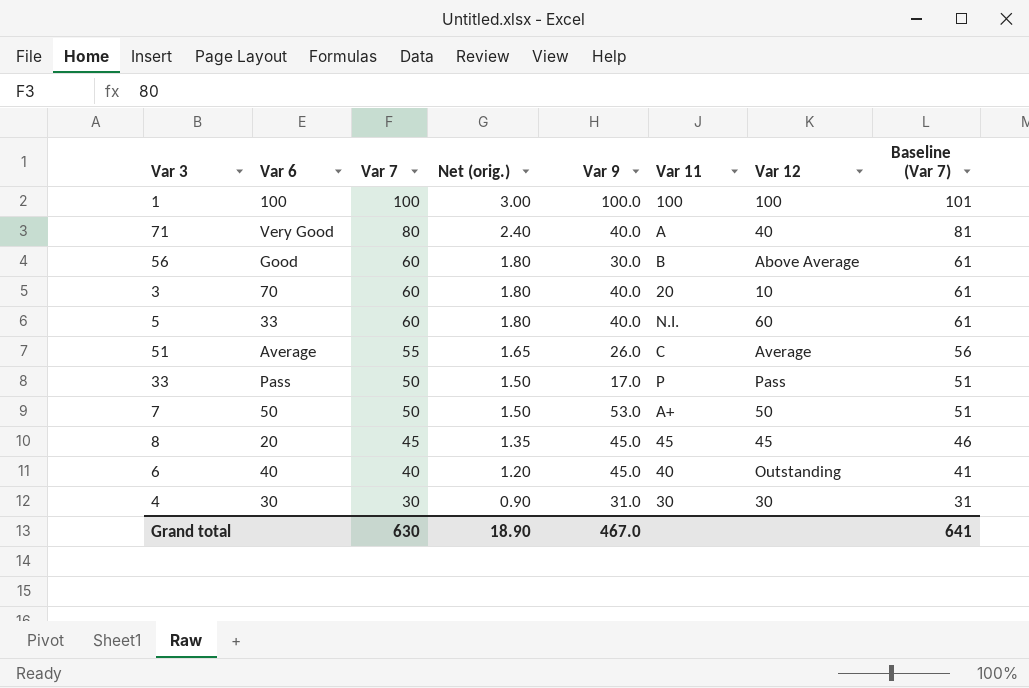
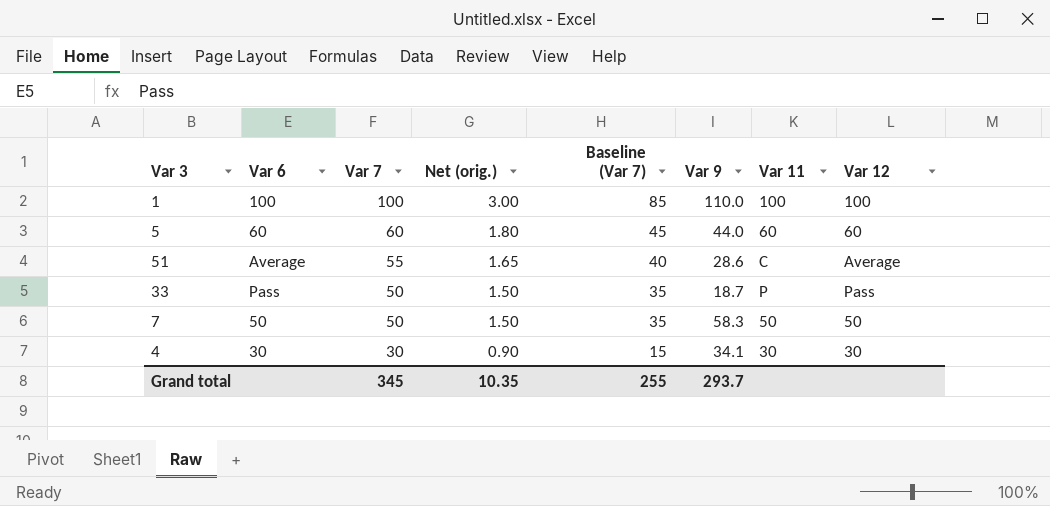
column Baseline (Var 7) | formula: [Var 7] + 1 -> [Var 7] - 15
column Baseline (Var 7) | position: 8 -> 5
row 71: Very Good | 80 | 2.40 | 40.0 | A | 40 | 81 -> none
row 56: Good | 60 | 1.80 | 30.0 | B | Above Average | 61 -> none
row 3: 70 | 60 | 1.80 | 40.0 | 20 | 10 | 61 -> none
row 8: 20 | 45 | 1.35 | 45.0 | 45 | 45 | 46 -> none
row 6: 40 | 40 | 1.20 | 45.0 | 40 | Outstanding | 41 -> none
1 | Var 9: 100.0 -> 110.0
5 | Var 6: 33 -> 60
5 | Var 9: 40.0 -> 44.0
5 | Var 11: N.I. -> 60
51 | Var 9: 26.0 -> 28.6
33 | Var 9: 17.0 -> 18.7
7 | Var 9: 53.0 -> 58.3
7 | Var 11: A+ -> 50
4 | Var 9: 31.0 -> 34.1
Grand total | Var 7: 630 -> 345
Grand total | Net (orig.): 18.90 -> 10.35
Grand total | Baseline (Var 7): 641 -> 255
Grand total | Var 9: 467.0 -> 293.7

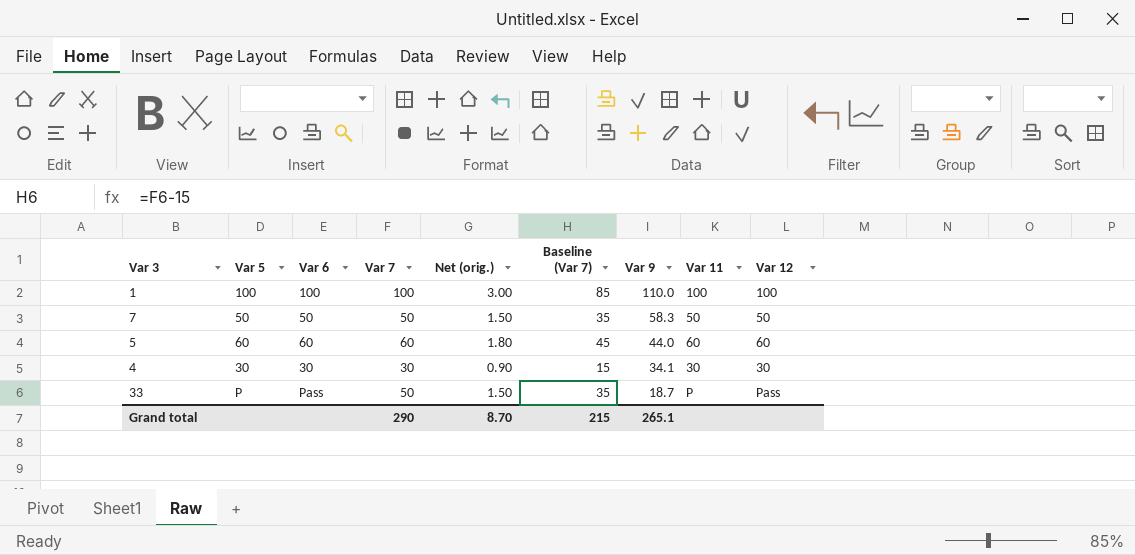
row order: Var 7 descending -> Var 9 descending
column Var 5 | position: none -> 2
row 51: Average | 55 | 1.65 | 40 | 28.6 | C | Average -> none
Grand total | Var 7: 345 -> 290
Grand total | Net (orig.): 10.35 -> 8.70
Grand total | Baseline (Var 7): 255 -> 215
Grand total | Var 9: 293.7 -> 265.1

